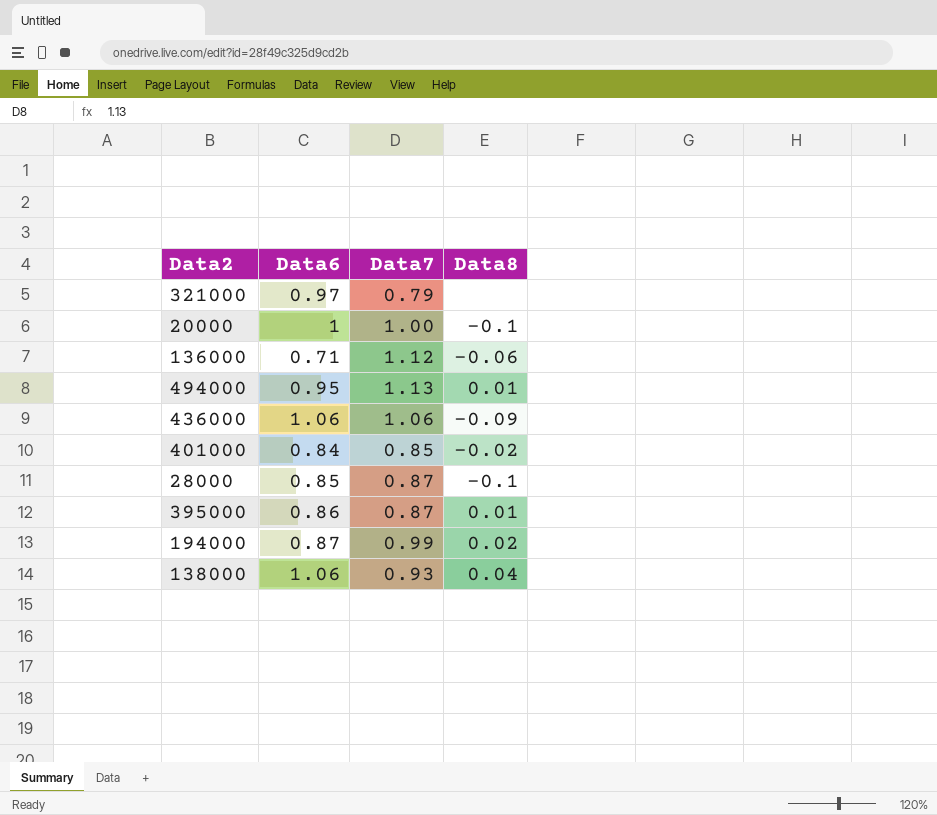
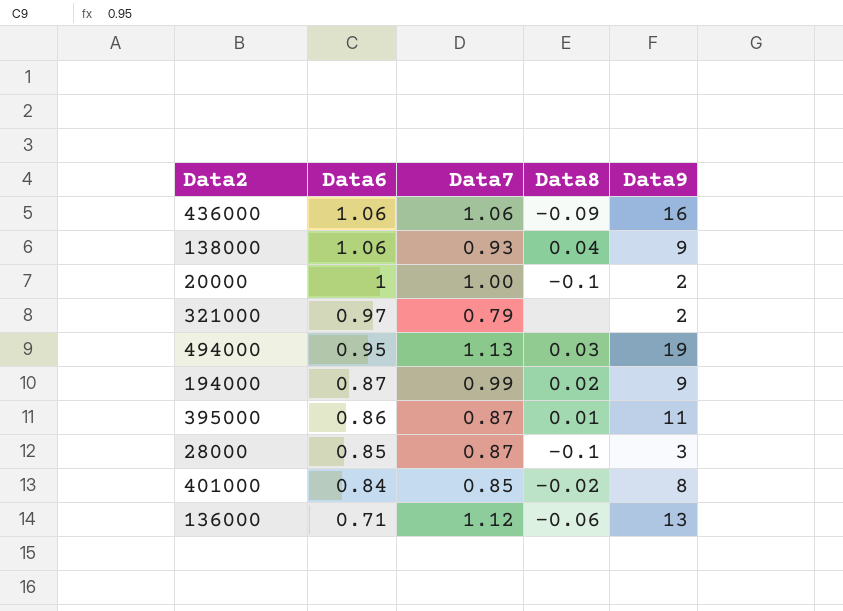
row order: none -> Data6 descending
column Data9 | position: none -> 5
494000 | Data8: 0.01 -> 0.03

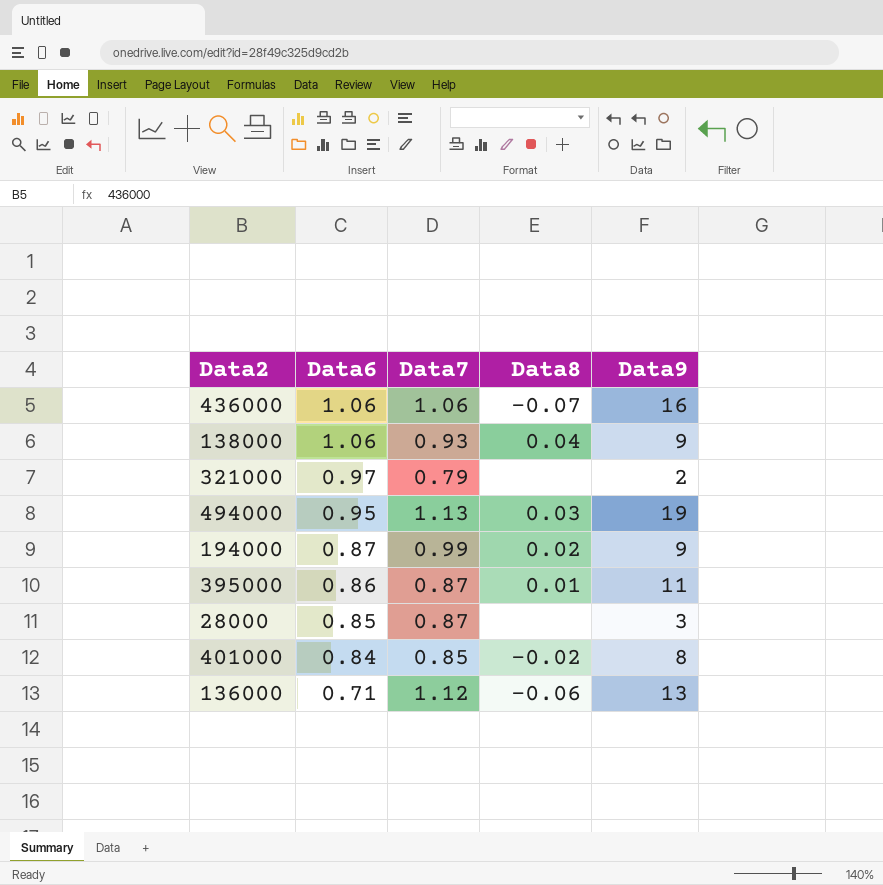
row 20000: 1 | 1.00 | -0.1 | 2 -> none
436000 | Data8: -0.09 -> -0.07
28000 | Data8: -0.1 -> none

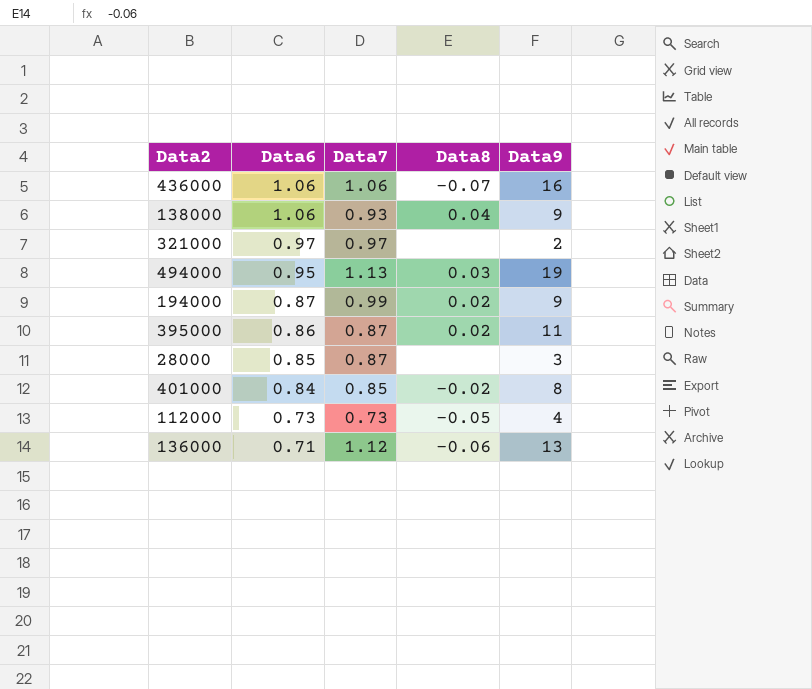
321000 | Data7: 0.79 -> 0.97
395000 | Data8: 0.01 -> 0.02
row 112000: none -> 0.73 | 0.73 | -0.05 | 4

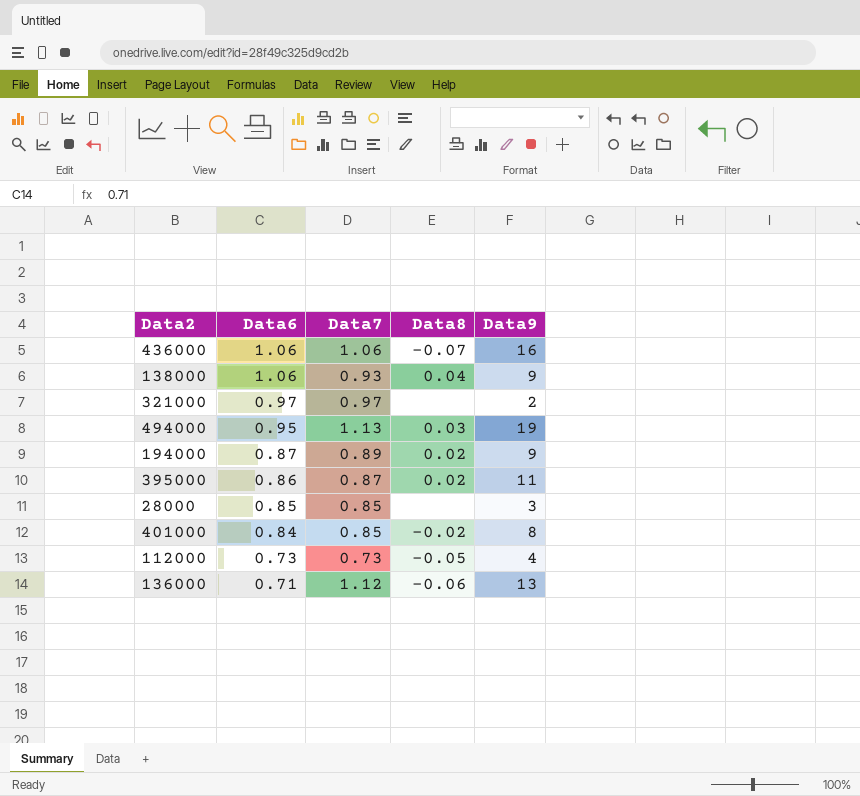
194000 | Data7: 0.99 -> 0.89
28000 | Data7: 0.87 -> 0.85

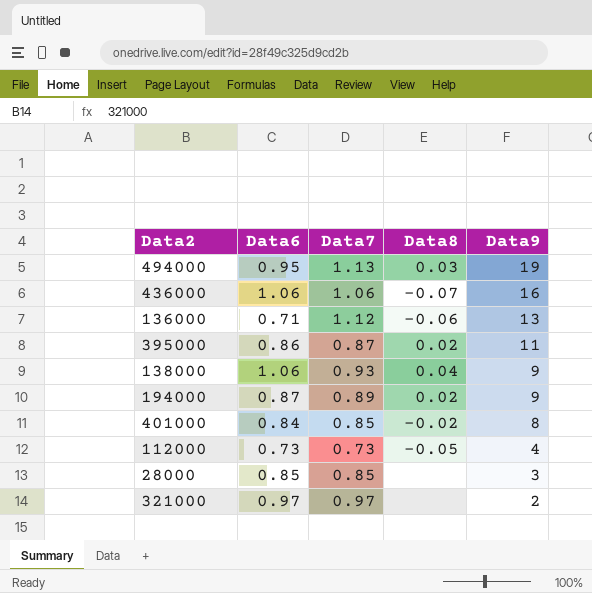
row order: Data6 descending -> Data9 descending

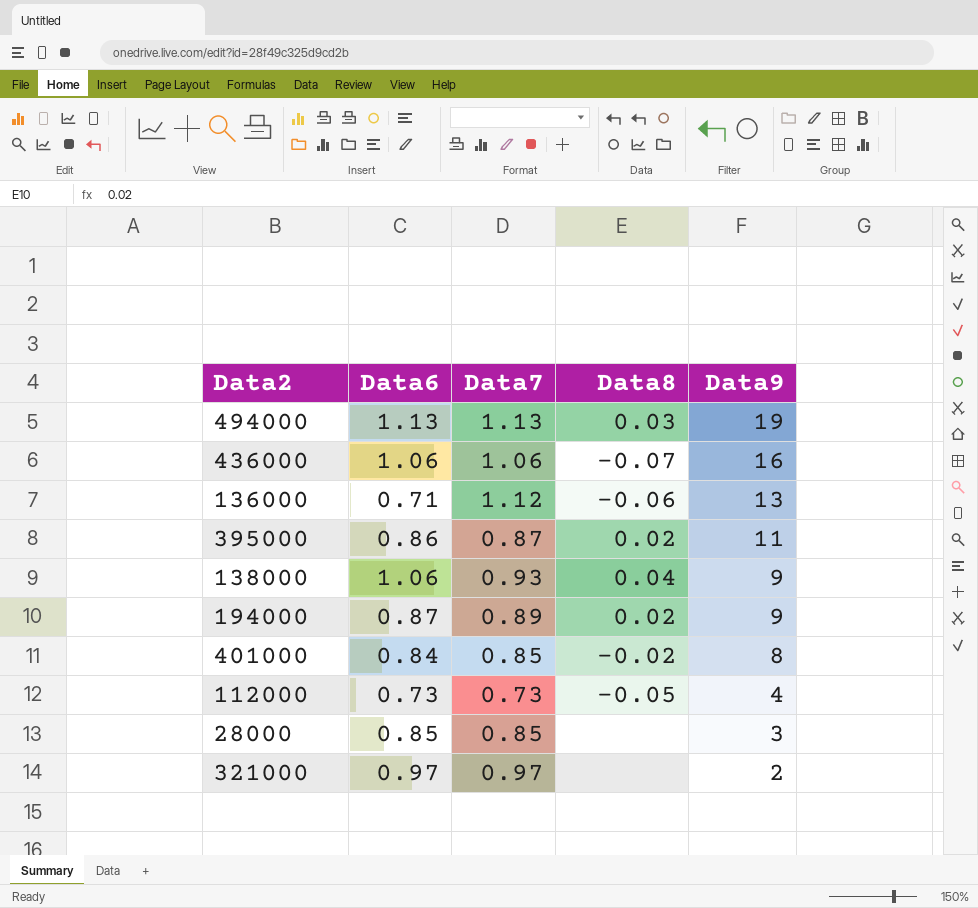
494000 | Data6: 0.95 -> 1.13

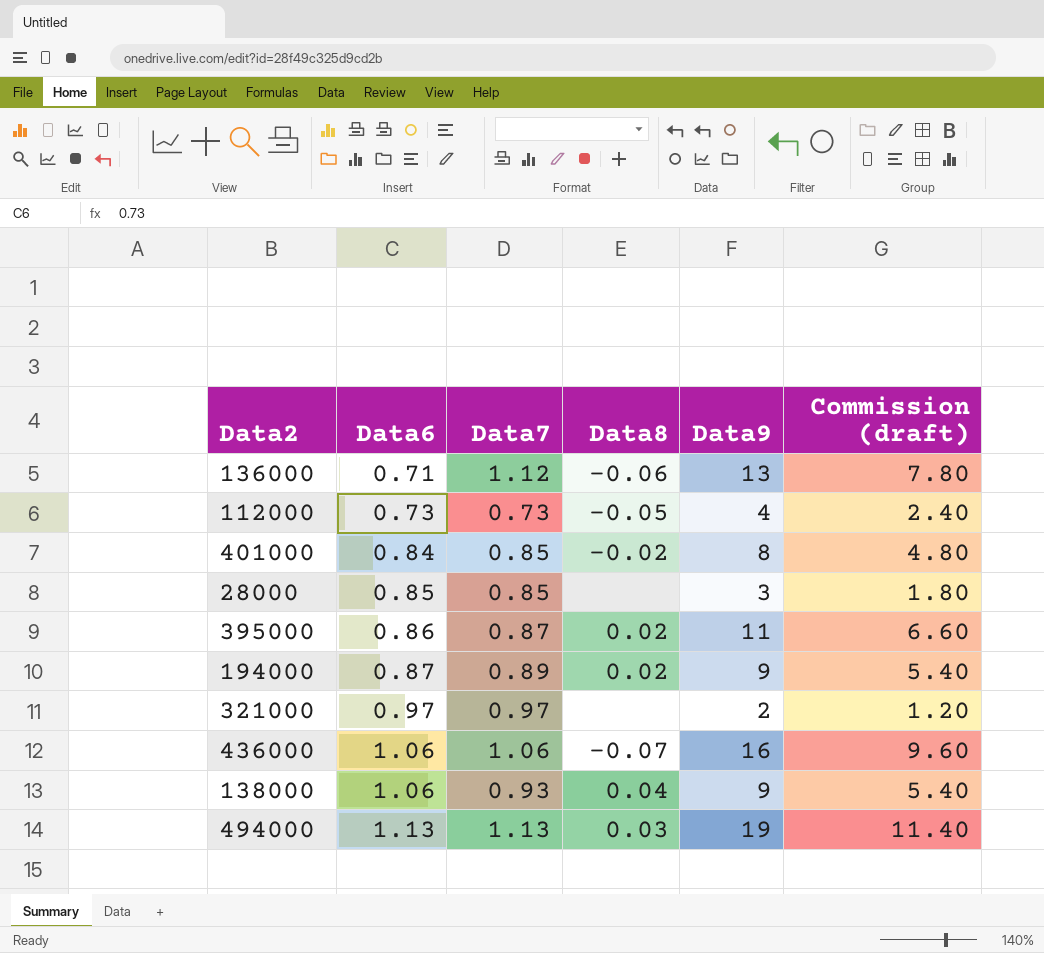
row order: Data9 descending -> Data6 ascending
column Commission (draft) | formula: none -> [Data9] * 0.6

